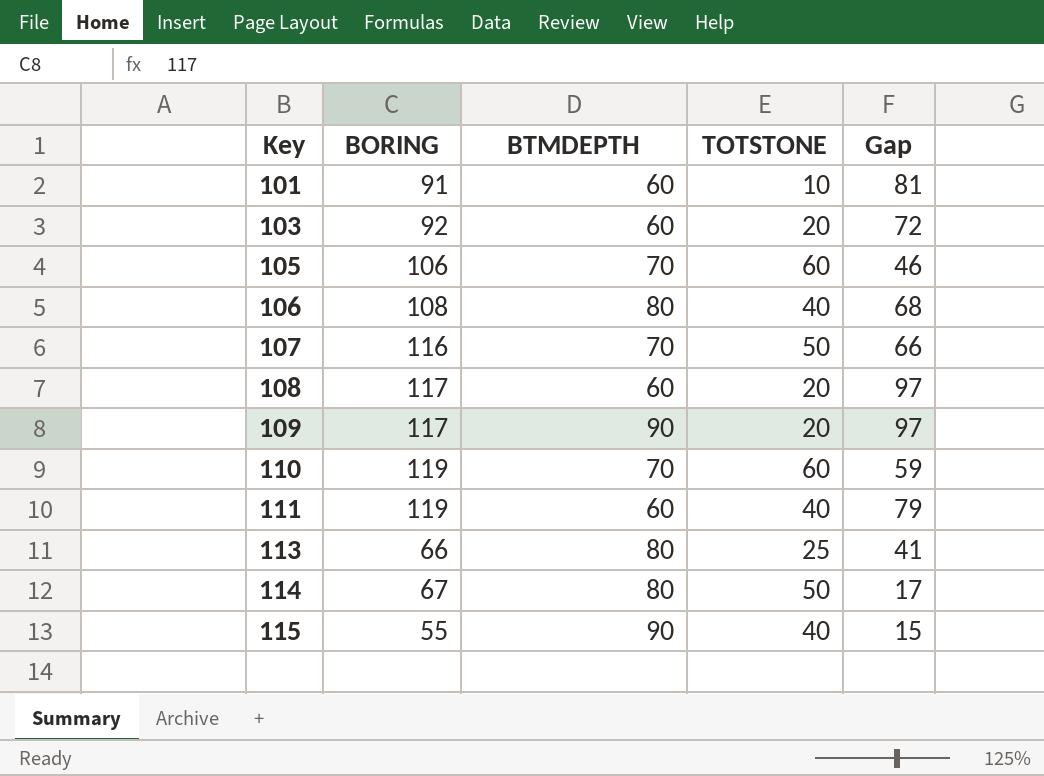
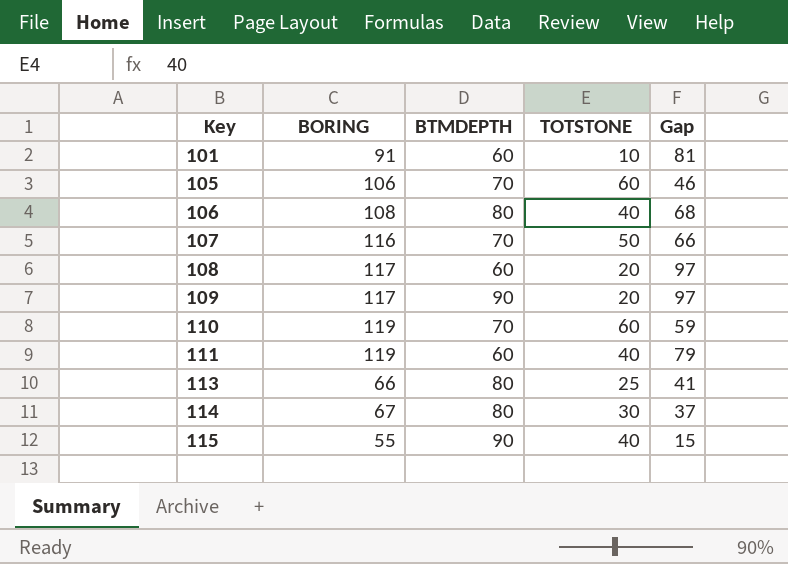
row 103: 92 | 60 | 20 | 72 -> none
114 | TOTSTONE: 50 -> 30
114 | Gap: 17 -> 37

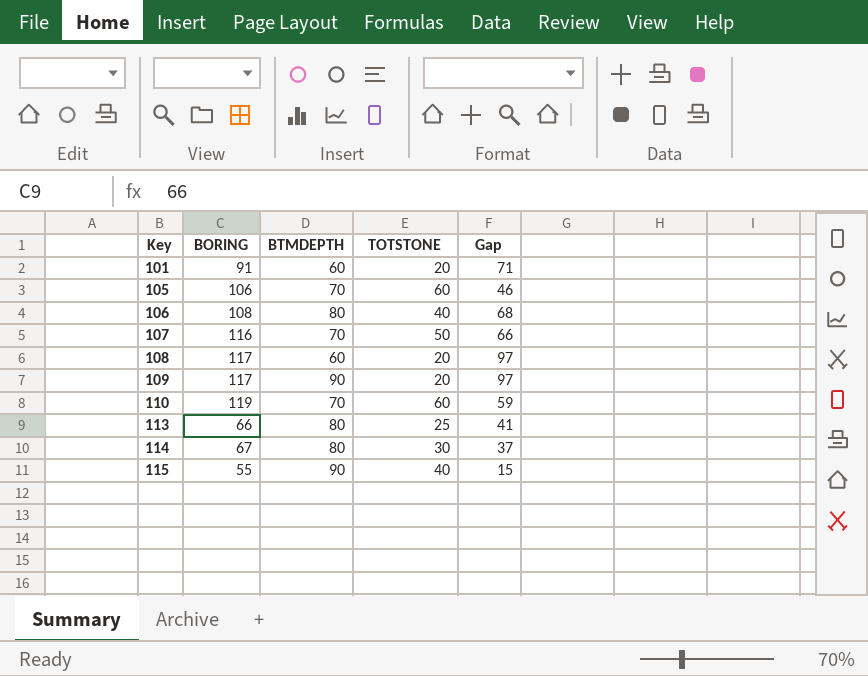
row 111: 119 | 60 | 40 | 79 -> none
101 | TOTSTONE: 10 -> 20
101 | Gap: 81 -> 71

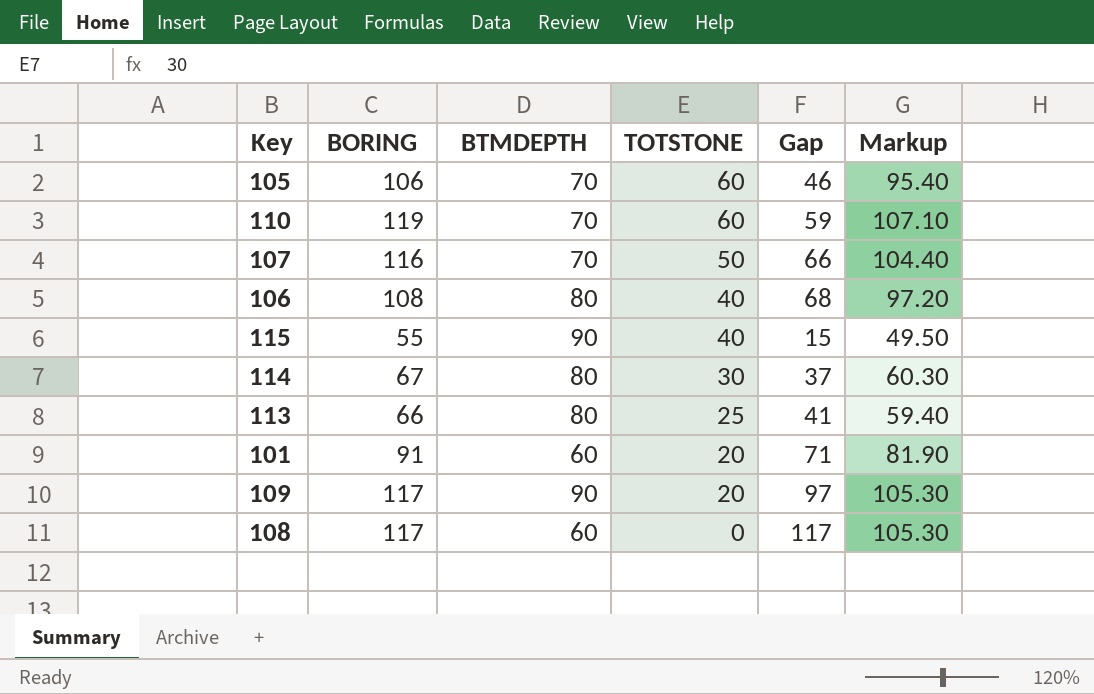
row order: Key ascending -> TOTSTONE descending
column Markup | formula: none -> [BORING] * 0.9
108 | TOTSTONE: 20 -> 0
108 | Gap: 97 -> 117

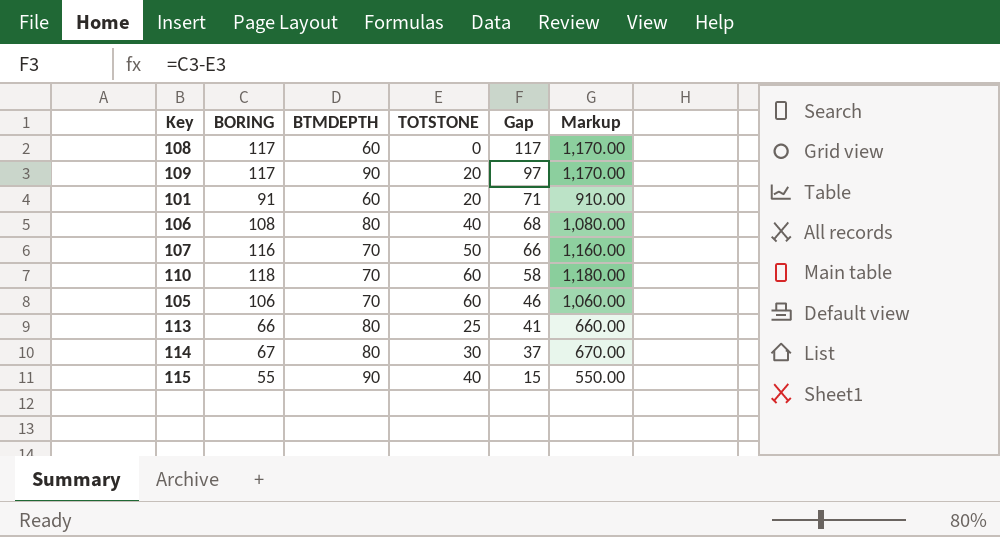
row order: TOTSTONE descending -> Gap descending
column Markup | formula: [BORING] * 0.9 -> [BORING] * 10
110 | BORING: 119 -> 118
110 | Gap: 59 -> 58

